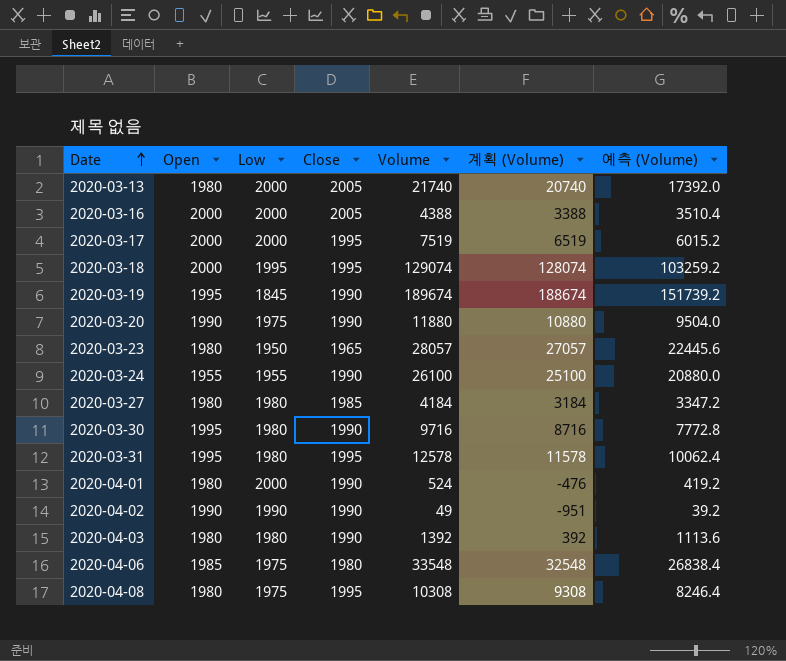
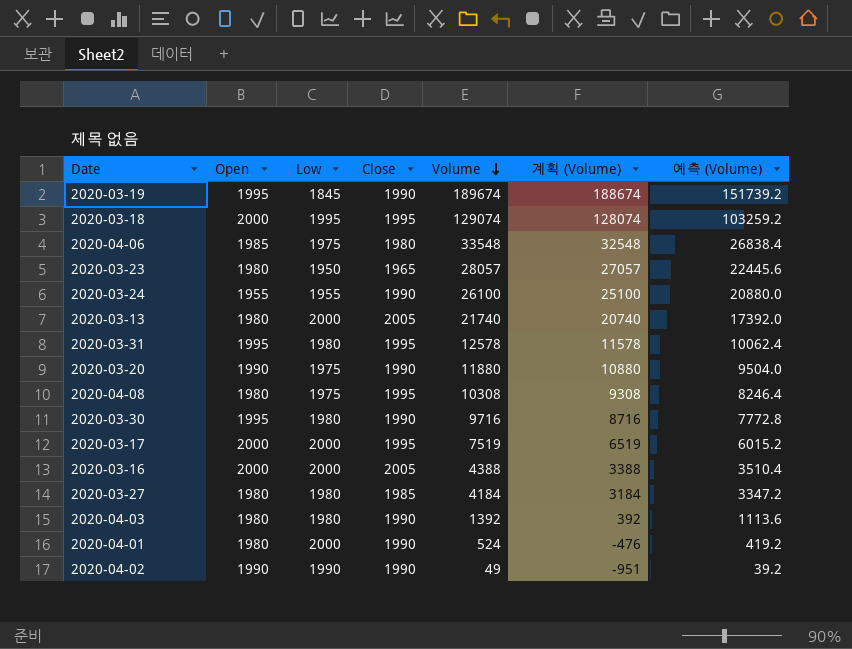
row order: Date ascending -> Volume descending

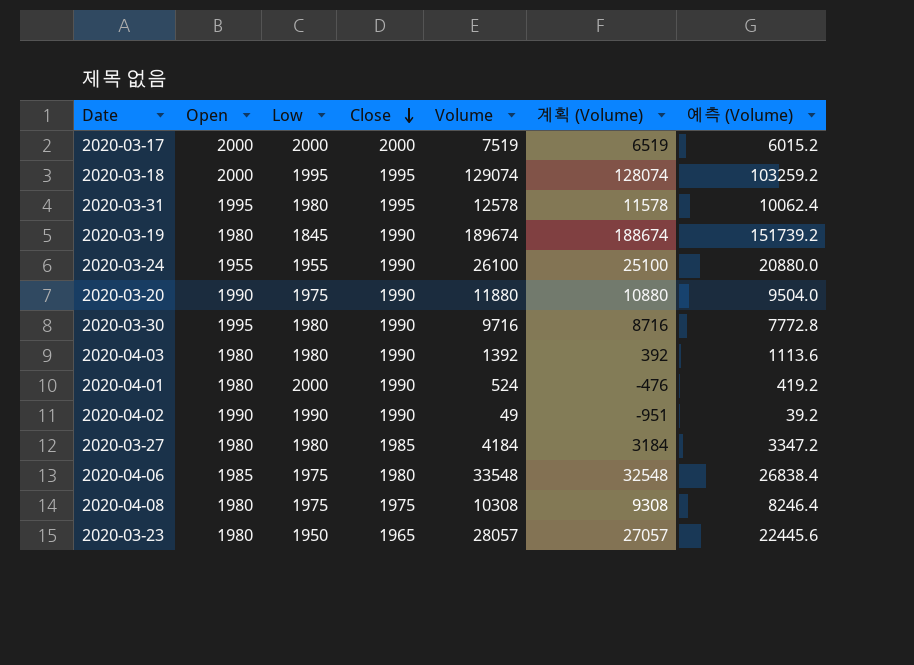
row order: Volume descending -> Close descending
row 2020-03-13: 1980 | 2000 | 2005 | 21740 | 20740 | 17392.0 -> none
row 2020-03-16: 2000 | 2000 | 2005 | 4388 | 3388 | 3510.4 -> none
2020-03-17 | Close: 1995 -> 2000
2020-03-19 | Open: 1995 -> 1980
2020-04-08 | Close: 1995 -> 1975

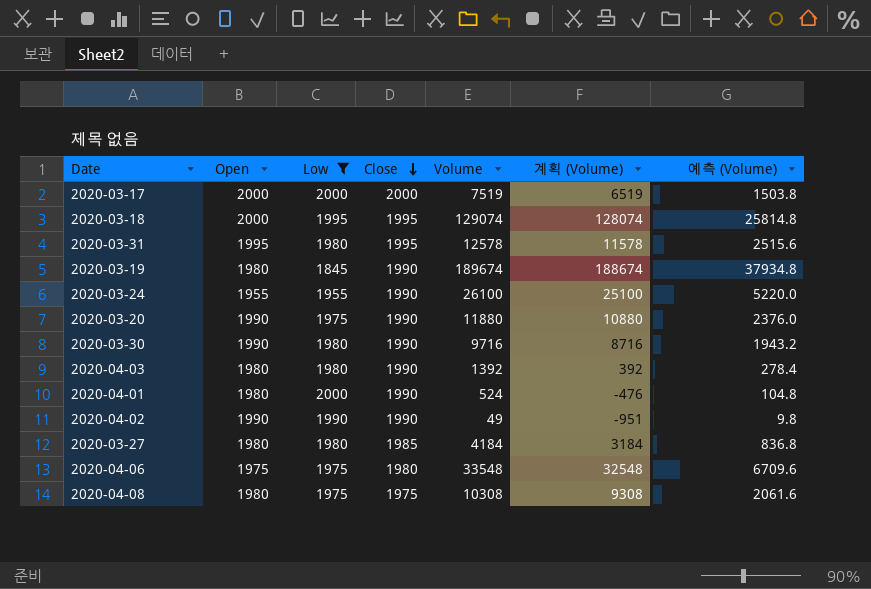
filter: none -> Low != 1950
column 예측 (Volume) | formula: [Volume] * 0.8 -> [Volume] * 0.2
2020-03-30 | Open: 1995 -> 1990
2020-04-06 | Open: 1985 -> 1975

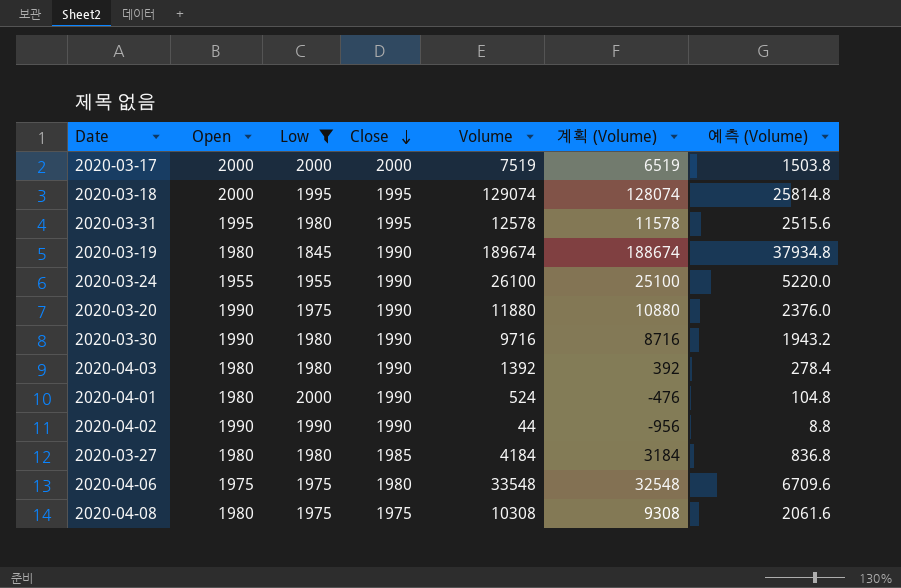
2020-04-02 | Volume: 49 -> 44
2020-04-02 | 계획 (Volume): -951 -> -956
2020-04-02 | 예측 (Volume): 9.8 -> 8.8

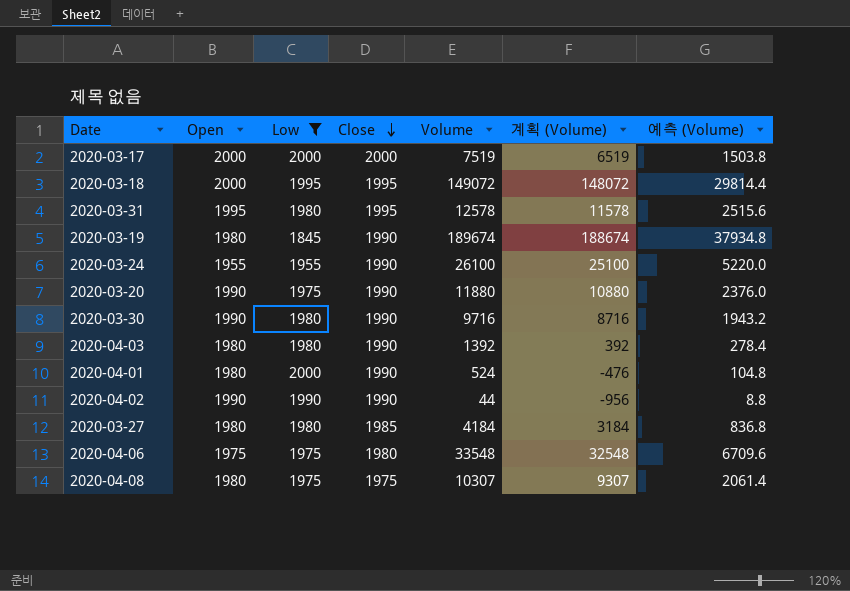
2020-03-18 | Volume: 129074 -> 149072
2020-03-18 | 계획 (Volume): 128074 -> 148072
2020-03-18 | 예측 (Volume): 25814.8 -> 29814.4
2020-04-08 | Volume: 10308 -> 10307
2020-04-08 | 계획 (Volume): 9308 -> 9307
2020-04-08 | 예측 (Volume): 2061.6 -> 2061.4

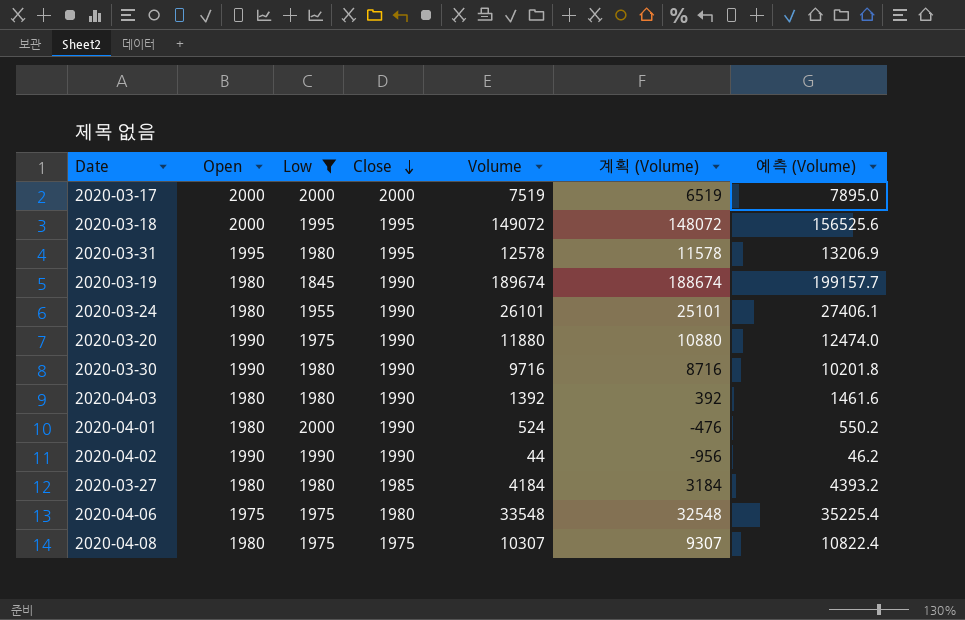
column 예측 (Volume) | formula: [Volume] * 0.2 -> [Volume] * 1.05
2020-03-24 | Open: 1955 -> 1980
2020-03-24 | Volume: 26100 -> 26101
2020-03-24 | 계획 (Volume): 25100 -> 25101

